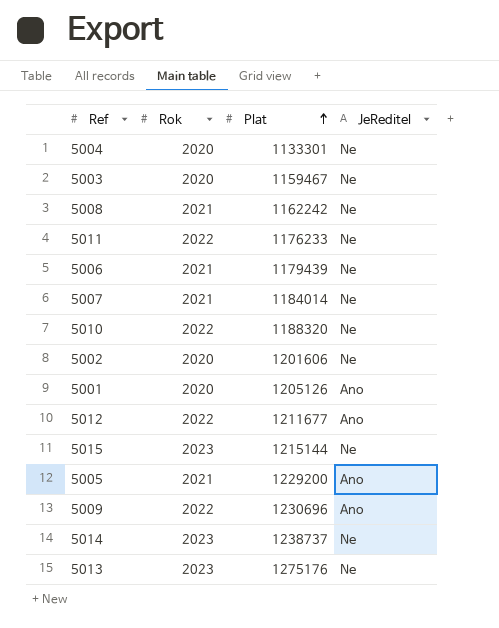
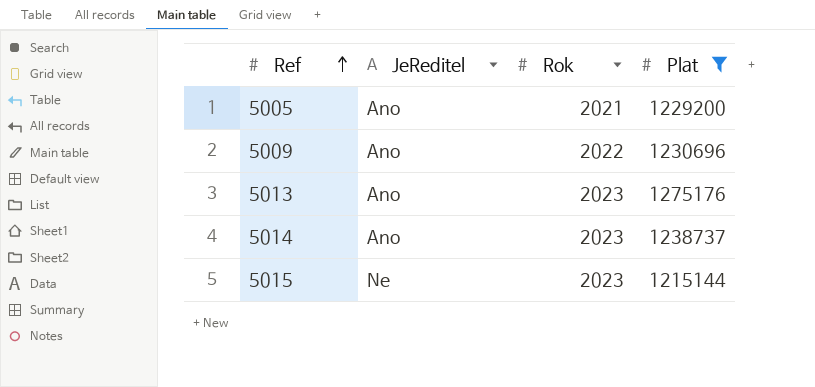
filter: none -> Plat >= 1215144
row order: Plat ascending -> Ref ascending
column JeReditel | position: 4 -> 2
5013 | JeReditel: Ne -> Ano
5014 | JeReditel: Ne -> Ano

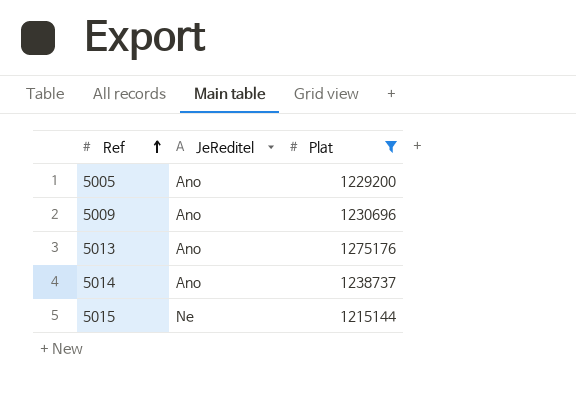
column Rok | position: 3 -> none

